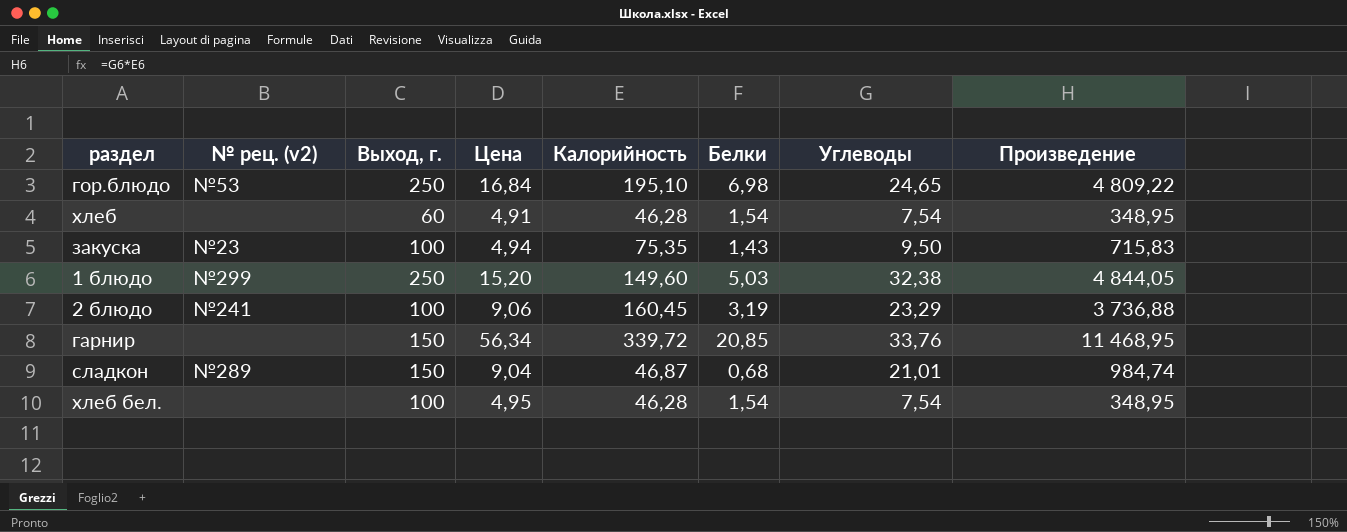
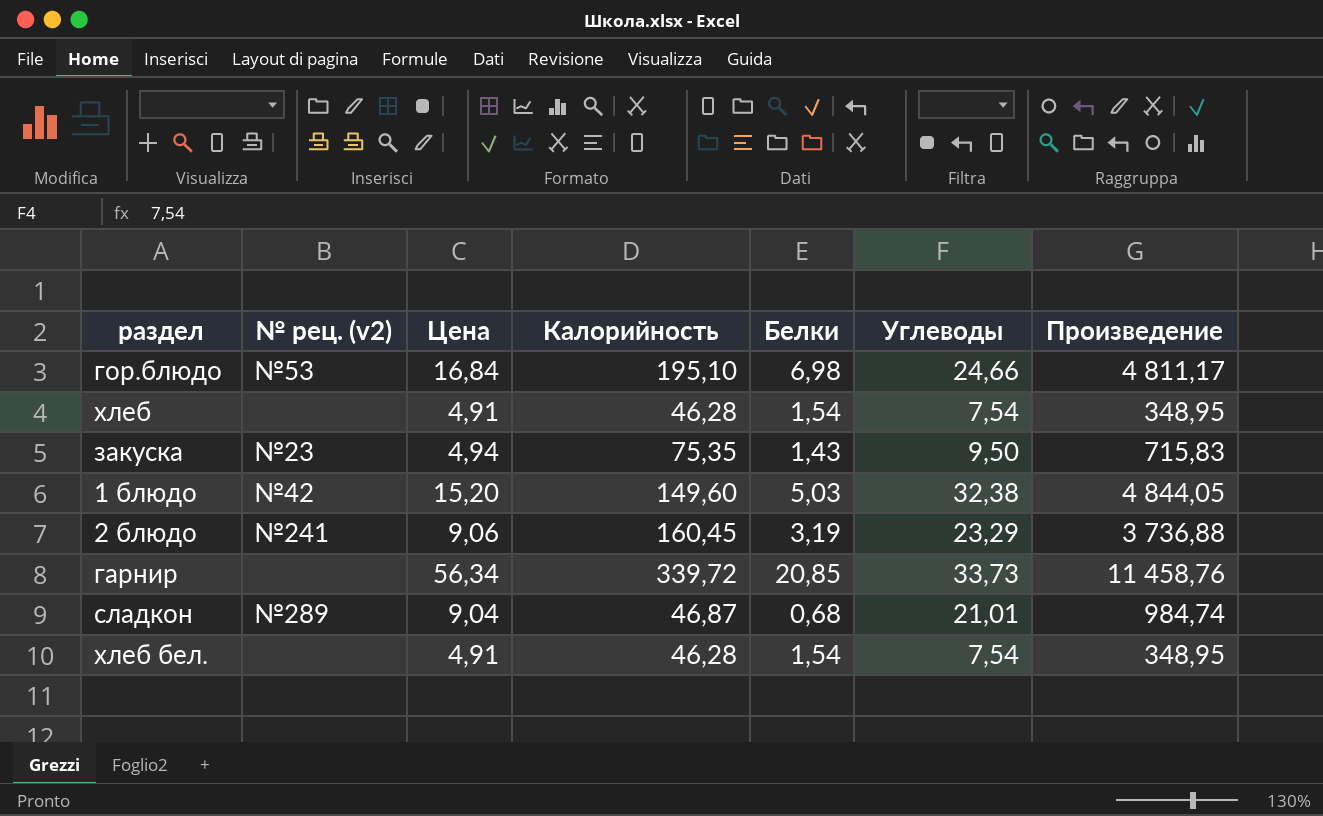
column Выход, г. | position: 3 -> none
гор.блюдо | Углеводы: 24,65 -> 24,66
гор.блюдо | Произведение: 4 809,22 -> 4 811,17
1 блюдо | № рец. (v2): №299 -> №42
гарнир | Углеводы: 33,76 -> 33,73
гарнир | Произведение: 11 468,95 -> 11 458,76
хлеб бел. | Цена: 4,95 -> 4,91

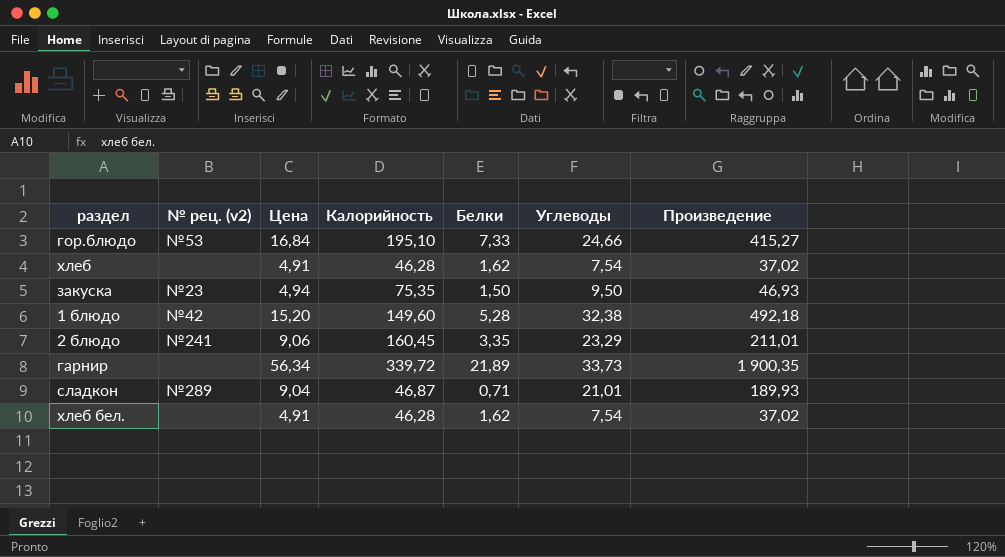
column Произведение | formula: [Калорийность] * [Углеводы] -> [Цена] * [Углеводы]
гор.блюдо | Белки: 6,98 -> 7,33
хлеб | Белки: 1,54 -> 1,62
закуска | Белки: 1,43 -> 1,50
1 блюдо | Белки: 5,03 -> 5,28
2 блюдо | Белки: 3,19 -> 3,35
гарнир | Белки: 20,85 -> 21,89
сладкон | Белки: 0,68 -> 0,71
хлеб бел. | Белки: 1,54 -> 1,62

